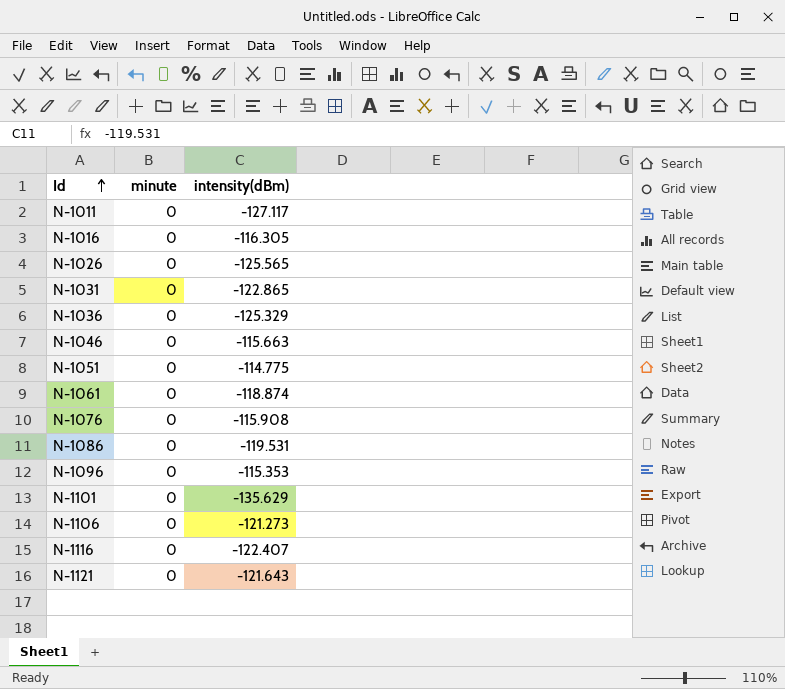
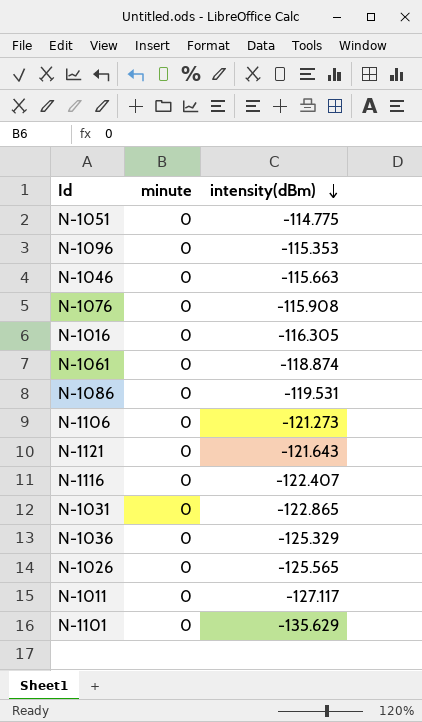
row order: Id ascending -> intensity(dBm) descending

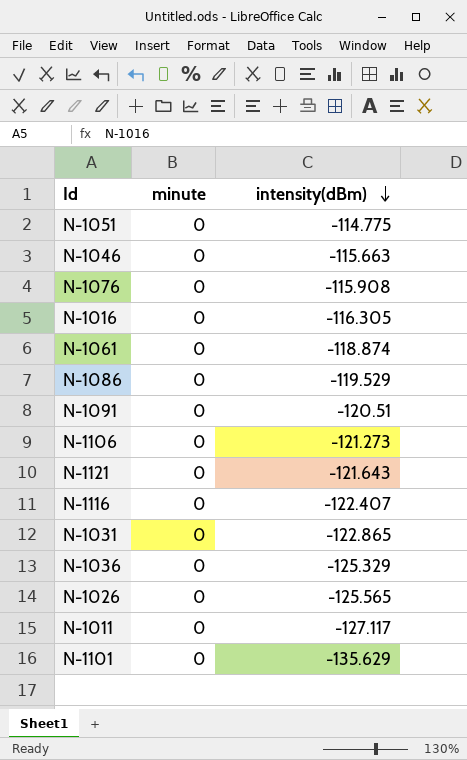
row N-1096: 0 | -115.353 -> none
N-1086 | intensity(dBm): -119.531 -> -119.529
row N-1091: none -> 0 | -120.51

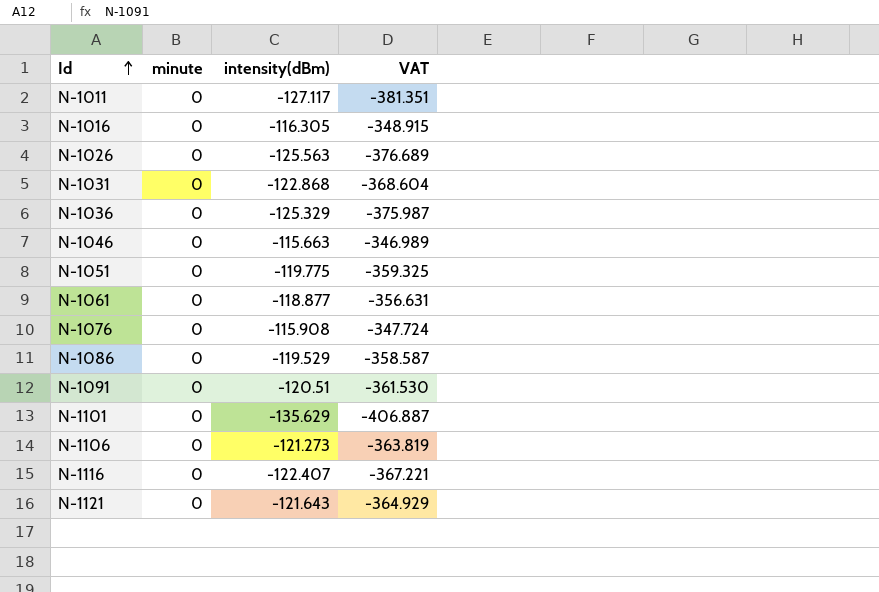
row order: intensity(dBm) descending -> Id ascending
column VAT | formula: none -> [intensity(dBm)] * 3
N-1026 | intensity(dBm): -125.565 -> -125.563
N-1031 | intensity(dBm): -122.865 -> -122.868
N-1051 | intensity(dBm): -114.775 -> -119.775
N-1061 | intensity(dBm): -118.874 -> -118.877

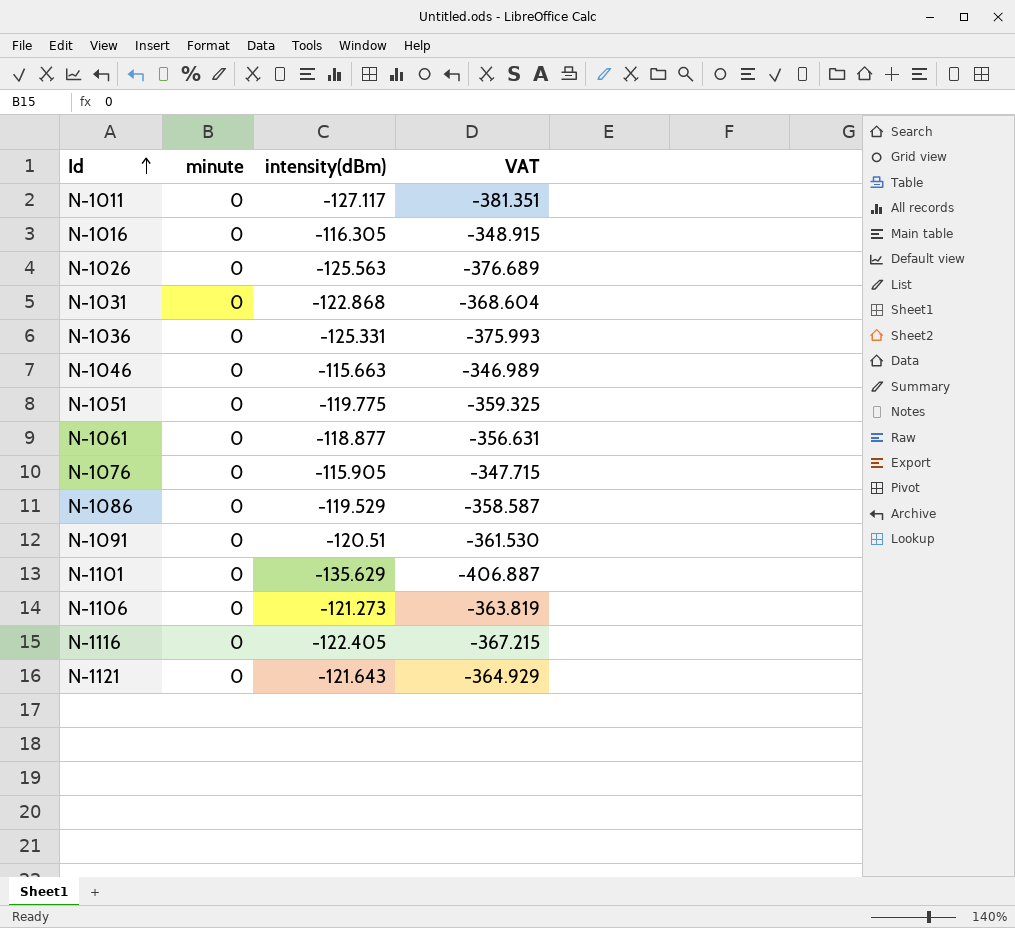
N-1036 | intensity(dBm): -125.329 -> -125.331
N-1036 | VAT: -375.987 -> -375.993
N-1076 | intensity(dBm): -115.908 -> -115.905
N-1076 | VAT: -347.724 -> -347.715
N-1116 | intensity(dBm): -122.407 -> -122.405
N-1116 | VAT: -367.221 -> -367.215

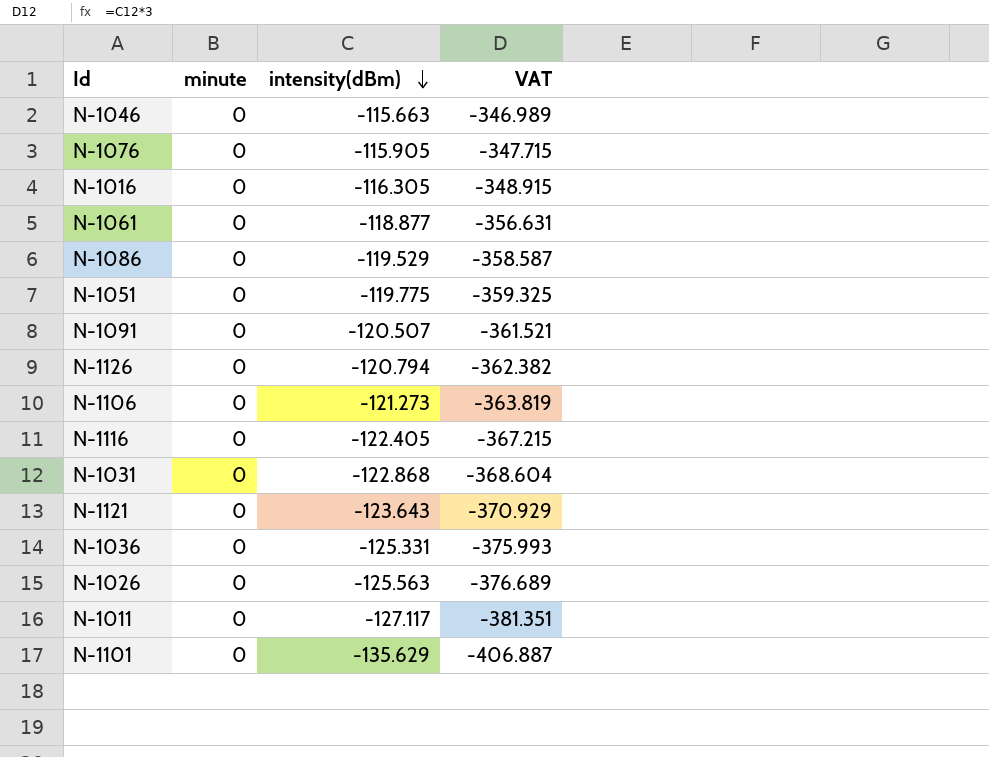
row order: Id ascending -> intensity(dBm) descending
N-1091 | intensity(dBm): -120.51 -> -120.507
N-1091 | VAT: -361.530 -> -361.521
row N-1126: none -> 0 | -120.794 | -362.382
N-1121 | intensity(dBm): -121.643 -> -123.643
N-1121 | VAT: -364.929 -> -370.929

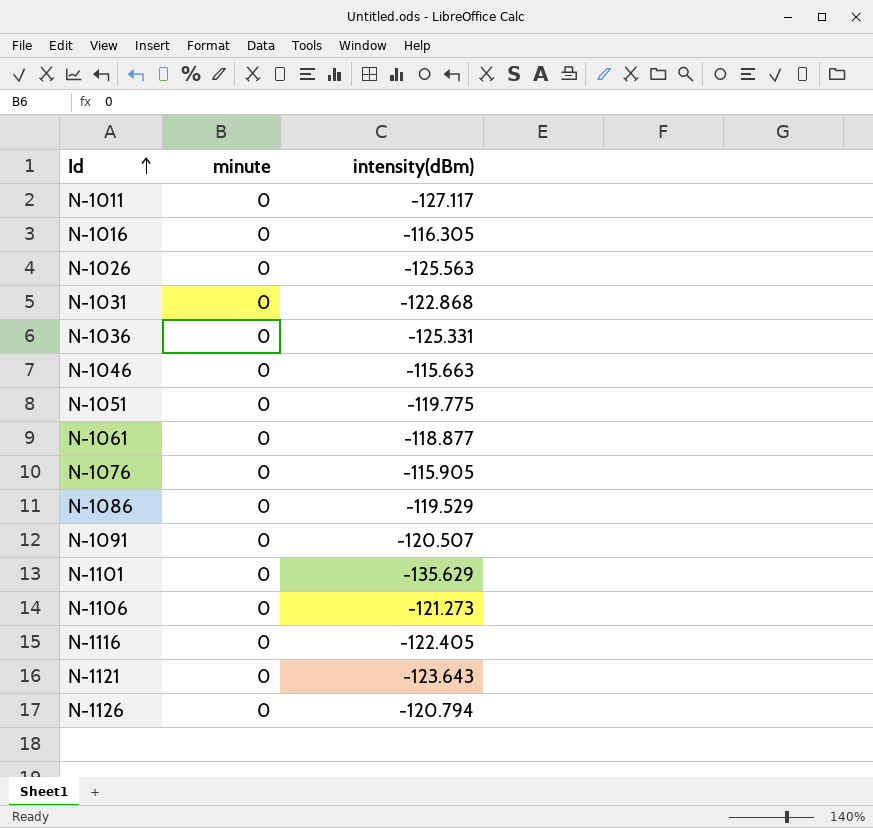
row order: intensity(dBm) descending -> Id ascending
column VAT | formula: [intensity(dBm)] * 3 -> none

